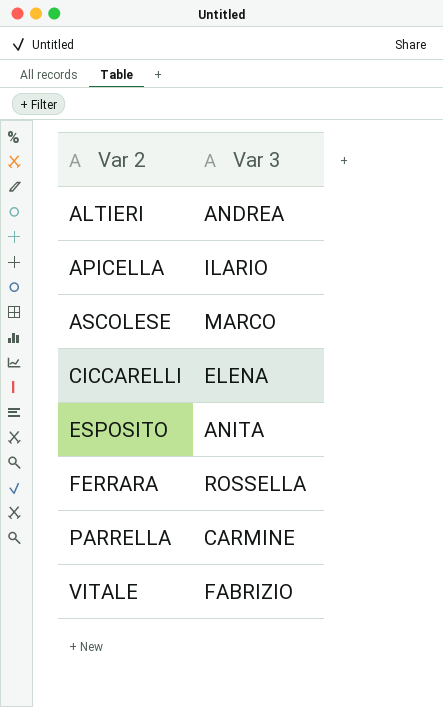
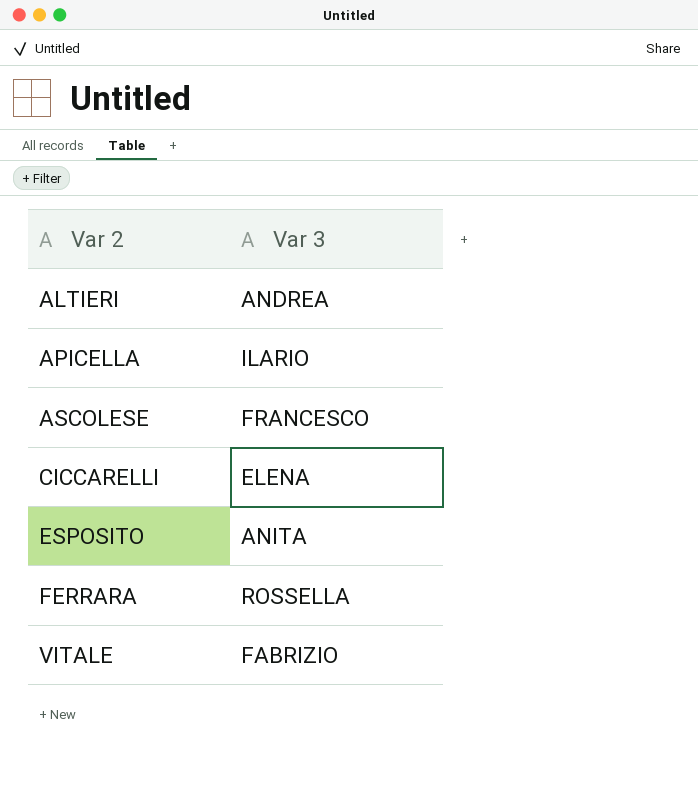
row PARRELLA: CARMINE -> none
ASCOLESE | Var 3: MARCO -> FRANCESCO

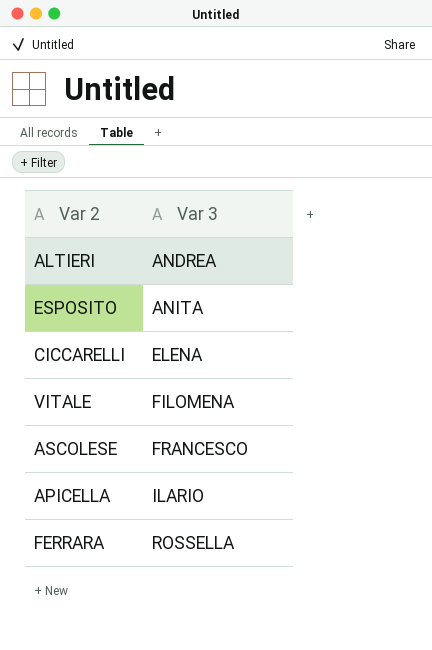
row order: Var 2 ascending -> Var 3 ascending
VITALE | Var 3: FABRIZIO -> FILOMENA

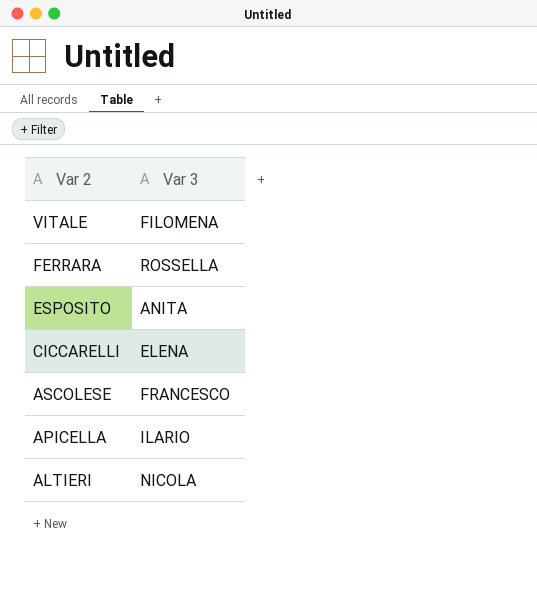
row order: Var 3 ascending -> Var 2 descending
ALTIERI | Var 3: ANDREA -> NICOLA

